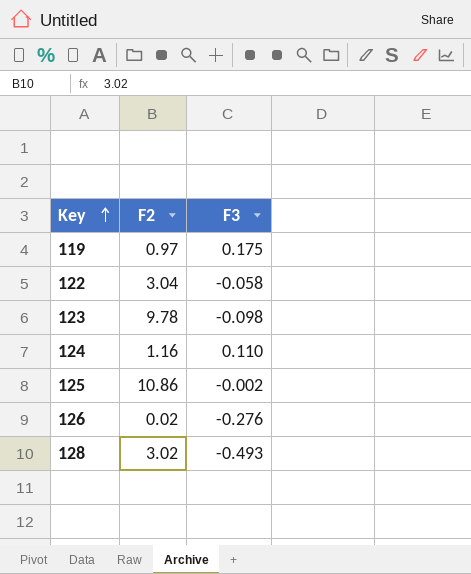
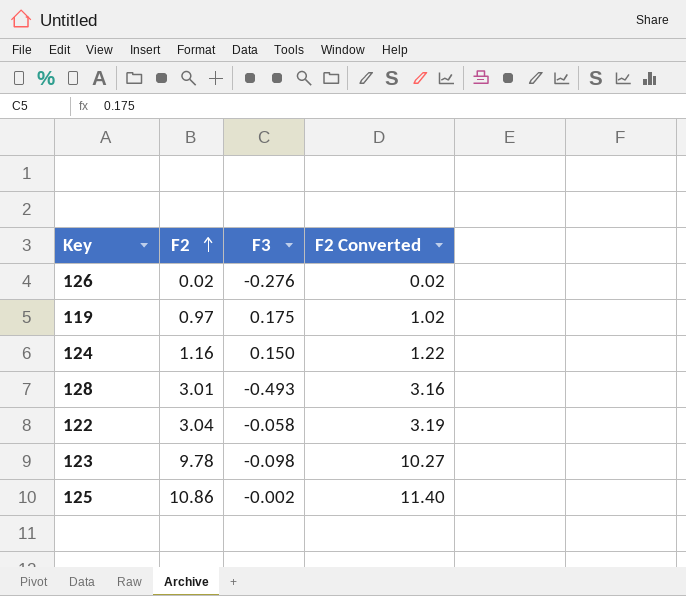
row order: Key ascending -> F2 ascending
column F2 Converted | formula: none -> [F2] * 1.05
124 | F3: 0.110 -> 0.150
128 | F2: 3.02 -> 3.01

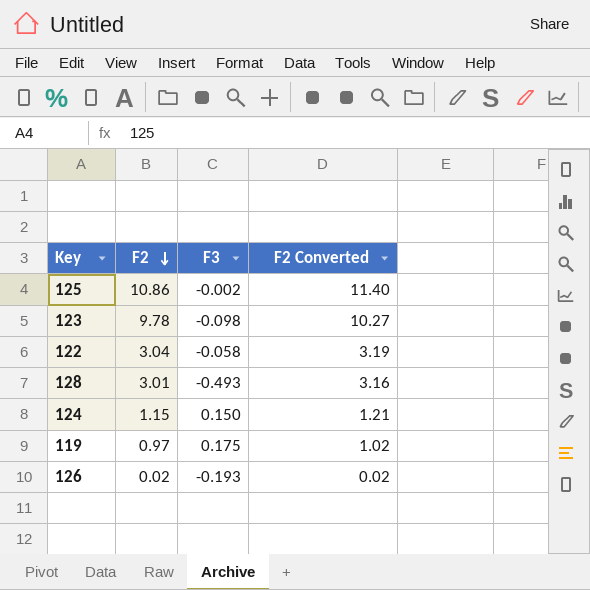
row order: F2 ascending -> F2 descending
124 | F2: 1.16 -> 1.15
124 | F2 Converted: 1.22 -> 1.21
126 | F3: -0.276 -> -0.193

